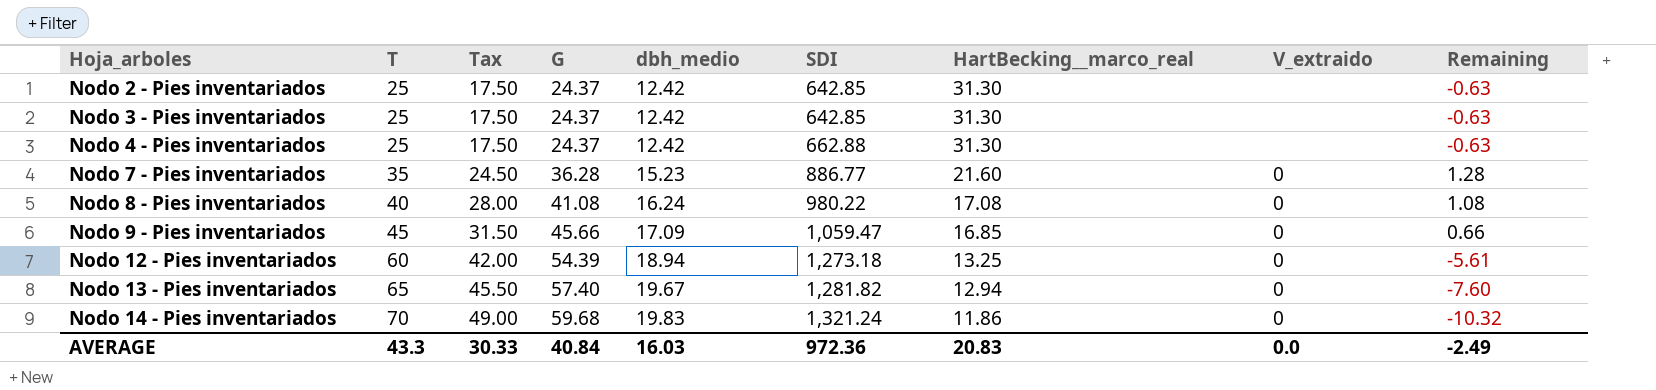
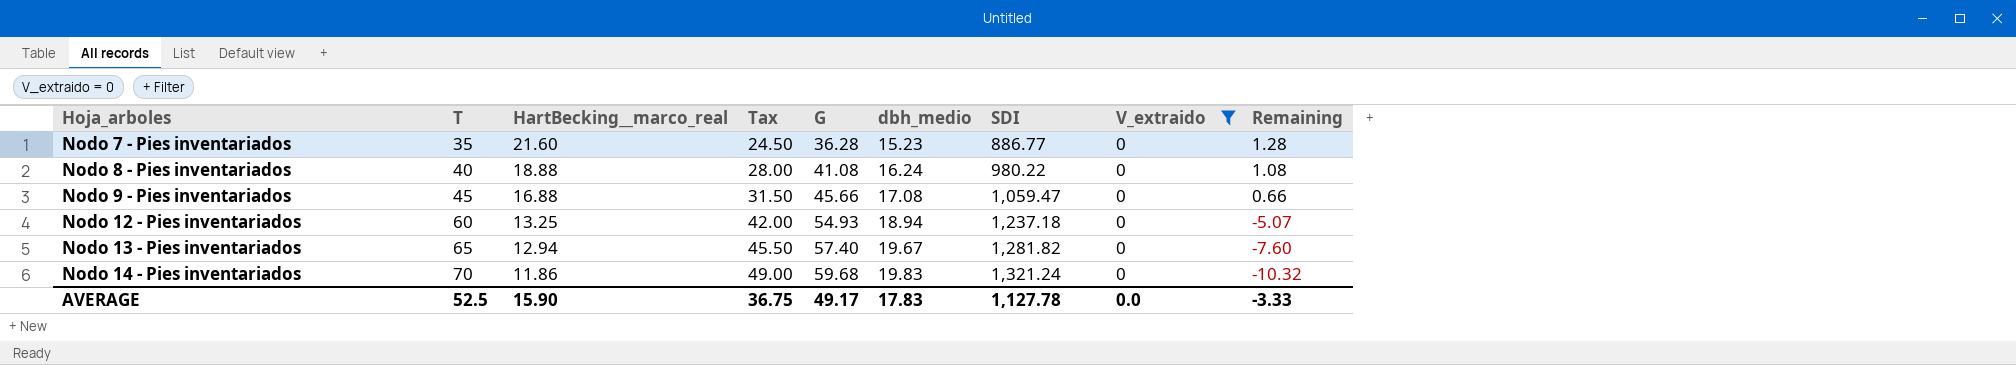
filter: none -> V_extraido = 0
column HartBecking__marco_real | position: 7 -> 3
Nodo 8 - Pies inventariados | HartBecking__marco_real: 17.08 -> 18.88
Nodo 9 - Pies inventariados | HartBecking__marco_real: 16.85 -> 16.88
Nodo 9 - Pies inventariados | dbh_medio: 17.09 -> 17.08
Nodo 12 - Pies inventariados | G: 54.39 -> 54.93
Nodo 12 - Pies inventariados | SDI: 1,273.18 -> 1,237.18
Nodo 12 - Pies inventariados | Remaining: -5.61 -> -5.07
AVERAGE | T: 43.3 -> 52.5
AVERAGE | HartBecking__marco_real: 20.83 -> 15.90
AVERAGE | Tax: 30.33 -> 36.75
AVERAGE | G: 40.84 -> 49.17
AVERAGE | dbh_medio: 16.03 -> 17.83
AVERAGE | SDI: 972.36 -> 1,127.78
AVERAGE | Remaining: -2.49 -> -3.33

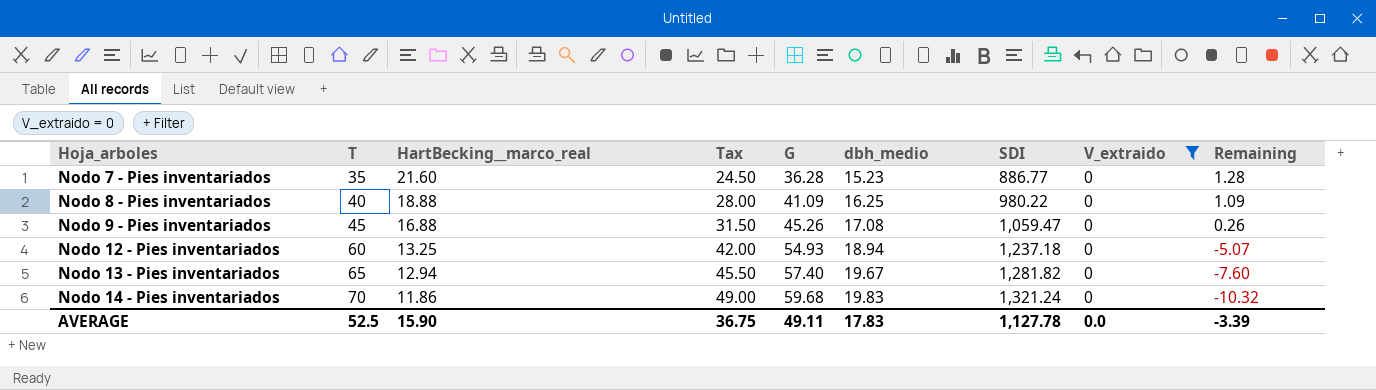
Nodo 8 - Pies inventariados | G: 41.08 -> 41.09
Nodo 8 - Pies inventariados | dbh_medio: 16.24 -> 16.25
Nodo 8 - Pies inventariados | Remaining: 1.08 -> 1.09
Nodo 9 - Pies inventariados | G: 45.66 -> 45.26
Nodo 9 - Pies inventariados | Remaining: 0.66 -> 0.26
AVERAGE | G: 49.17 -> 49.11
AVERAGE | Remaining: -3.33 -> -3.39

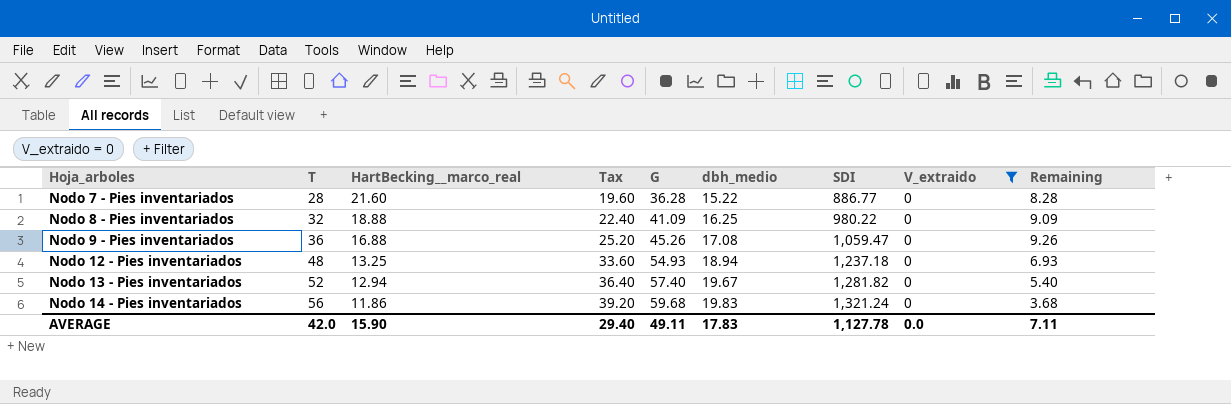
Nodo 7 - Pies inventariados | T: 35 -> 28
Nodo 7 - Pies inventariados | Tax: 24.50 -> 19.60
Nodo 7 - Pies inventariados | dbh_medio: 15.23 -> 15.22
Nodo 7 - Pies inventariados | Remaining: 1.28 -> 8.28
Nodo 8 - Pies inventariados | T: 40 -> 32
Nodo 8 - Pies inventariados | Tax: 28.00 -> 22.40
Nodo 8 - Pies inventariados | Remaining: 1.09 -> 9.09
Nodo 9 - Pies inventariados | T: 45 -> 36
Nodo 9 - Pies inventariados | Tax: 31.50 -> 25.20
Nodo 9 - Pies inventariados | Remaining: 0.26 -> 9.26
Nodo 12 - Pies inventariados | T: 60 -> 48
Nodo 12 - Pies inventariados | Tax: 42.00 -> 33.60
Nodo 12 - Pies inventariados | Remaining: -5.07 -> 6.93
Nodo 13 - Pies inventariados | T: 65 -> 52
Nodo 13 - Pies inventariados | Tax: 45.50 -> 36.40
Nodo 13 - Pies inventariados | Remaining: -7.60 -> 5.40
Nodo 14 - Pies inventariados | T: 70 -> 56
Nodo 14 - Pies inventariados | Tax: 49.00 -> 39.20
Nodo 14 - Pies inventariados | Remaining: -10.32 -> 3.68
AVERAGE | T: 52.5 -> 42.0
AVERAGE | Tax: 36.75 -> 29.40
AVERAGE | Remaining: -3.39 -> 7.11

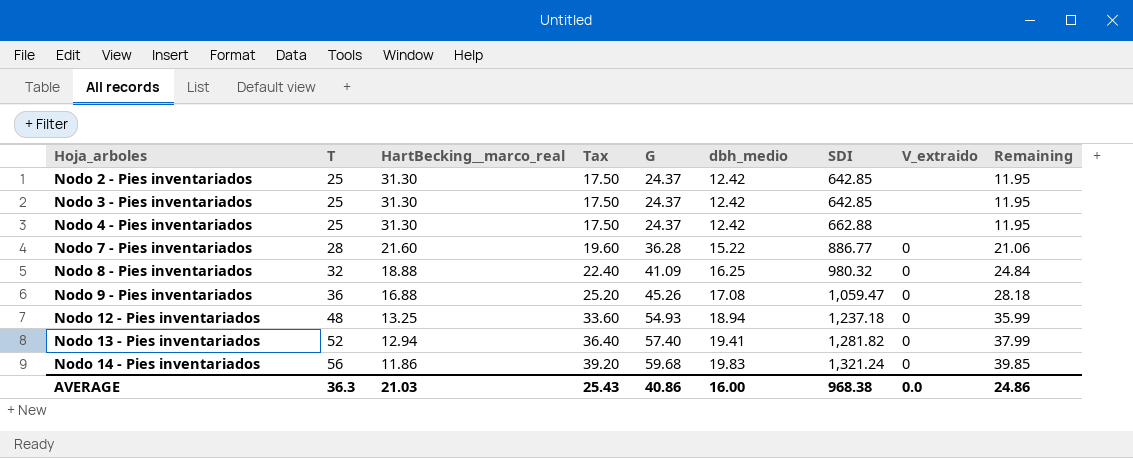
filter: V_extraido = 0 -> none
column Remaining | formula: [G] - [T] -> [G] - [dbh_medio]
Nodo 8 - Pies inventariados | SDI: 980.22 -> 980.32
Nodo 13 - Pies inventariados | dbh_medio: 19.67 -> 19.41
AVERAGE | T: 42.0 -> 36.3
AVERAGE | HartBecking__marco_real: 15.90 -> 21.03
AVERAGE | Tax: 29.40 -> 25.43
AVERAGE | G: 49.11 -> 40.86
AVERAGE | dbh_medio: 17.83 -> 16.00
AVERAGE | SDI: 1,127.78 -> 968.38
AVERAGE | Remaining: 7.11 -> 24.86

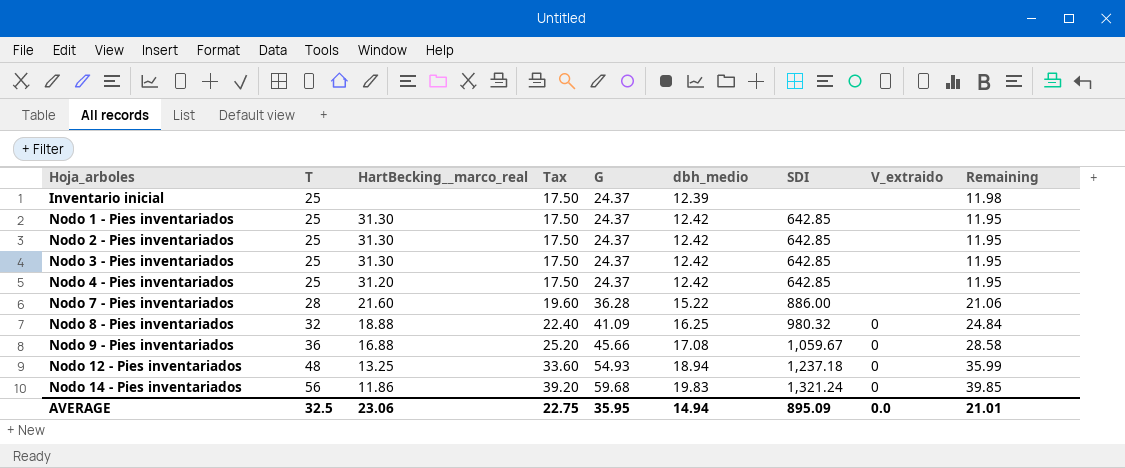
row Nodo 13 - Pies inventariados: 52 | 12.94 | 36.40 | 57.40 | 19.41 | 1,281.82 | 0 | 37.99 -> none
row Inventario inicial: none -> 25 | none | 17.50 | 24.37 | 12.39 | none | none | 11.98
row Nodo 1 - Pies inventariados: none -> 25 | 31.30 | 17.50 | 24.37 | 12.42 | 642.85 | none | 11.95
Nodo 4 - Pies inventariados | HartBecking__marco_real: 31.30 -> 31.20
Nodo 4 - Pies inventariados | SDI: 662.88 -> 642.85
Nodo 7 - Pies inventariados | SDI: 886.77 -> 886.00
Nodo 7 - Pies inventariados | V_extraido: 0 -> none
Nodo 9 - Pies inventariados | G: 45.26 -> 45.66
Nodo 9 - Pies inventariados | SDI: 1,059.47 -> 1,059.67
Nodo 9 - Pies inventariados | Remaining: 28.18 -> 28.58
AVERAGE | T: 36.3 -> 32.5
AVERAGE | HartBecking__marco_real: 21.03 -> 23.06
AVERAGE | Tax: 25.43 -> 22.75
AVERAGE | G: 40.86 -> 35.95
AVERAGE | dbh_medio: 16.00 -> 14.94
AVERAGE | SDI: 968.38 -> 895.09
AVERAGE | Remaining: 24.86 -> 21.01

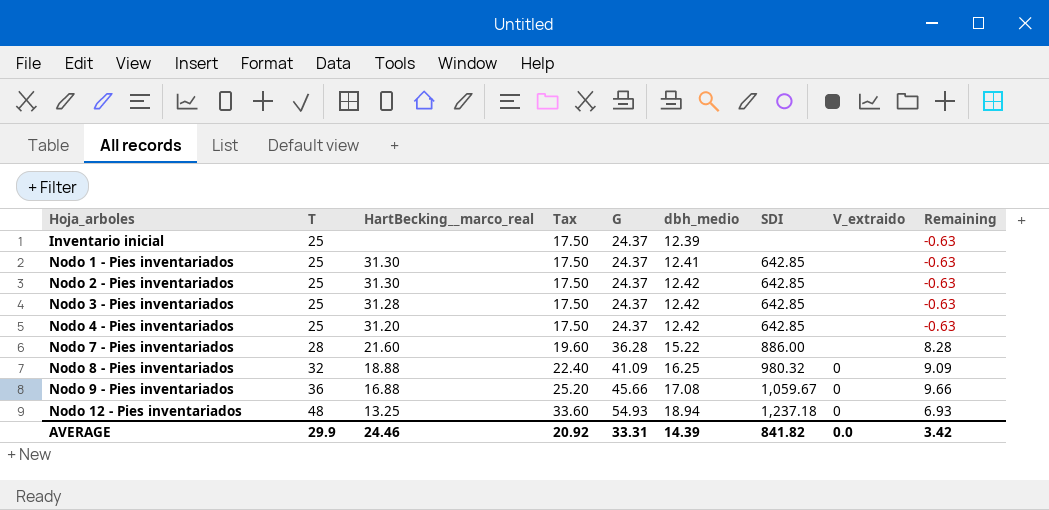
column Remaining | formula: [G] - [dbh_medio] -> [G] - [T]
row Nodo 14 - Pies inventariados: 56 | 11.86 | 39.20 | 59.68 | 19.83 | 1,321.24 | 0 | 39.85 -> none
Nodo 1 - Pies inventariados | dbh_medio: 12.42 -> 12.41
Nodo 3 - Pies inventariados | HartBecking__marco_real: 31.30 -> 31.28
AVERAGE | T: 32.5 -> 29.9
AVERAGE | HartBecking__marco_real: 23.06 -> 24.46
AVERAGE | Tax: 22.75 -> 20.92
AVERAGE | G: 35.95 -> 33.31
AVERAGE | dbh_medio: 14.94 -> 14.39
AVERAGE | SDI: 895.09 -> 841.82
AVERAGE | Remaining: 21.01 -> 3.42

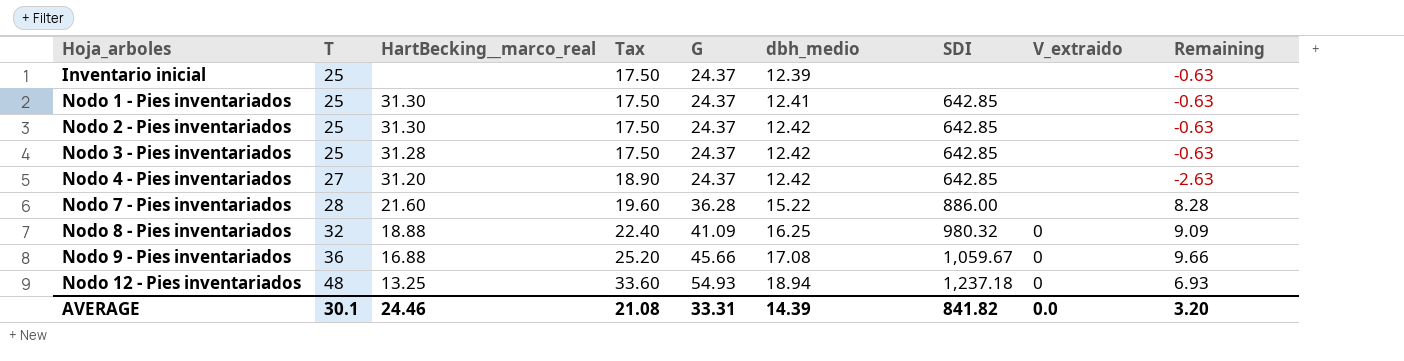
Nodo 4 - Pies inventariados | T: 25 -> 27
Nodo 4 - Pies inventariados | Tax: 17.50 -> 18.90
Nodo 4 - Pies inventariados | Remaining: -0.63 -> -2.63
AVERAGE | T: 29.9 -> 30.1
AVERAGE | Tax: 20.92 -> 21.08
AVERAGE | Remaining: 3.42 -> 3.20

